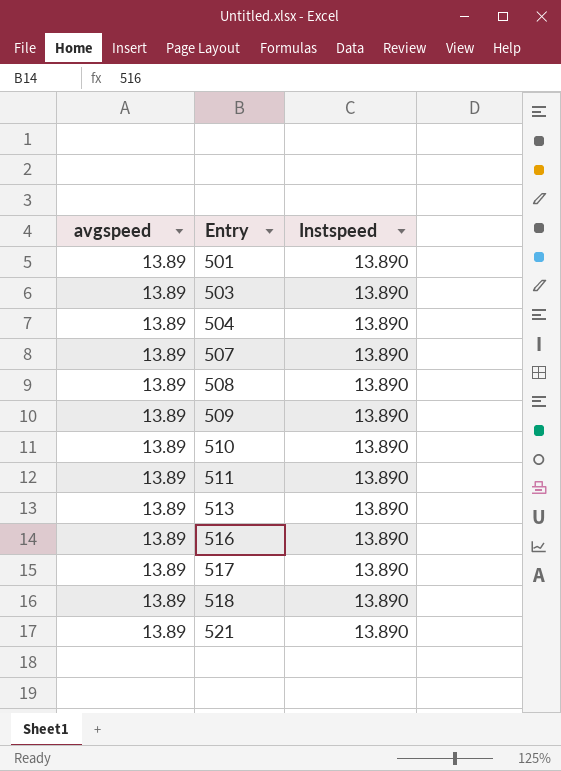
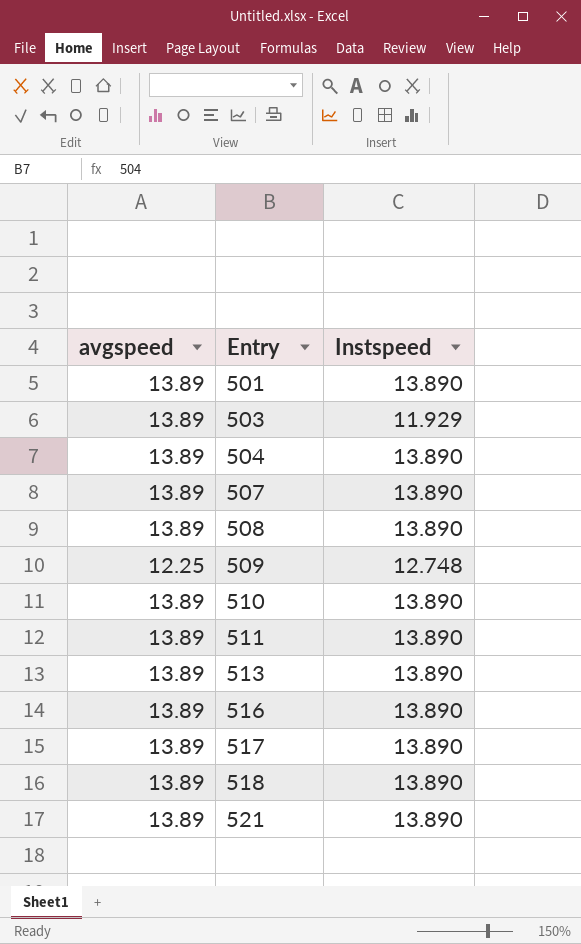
503 | Instspeed: 13.890 -> 11.929
509 | avgspeed: 13.89 -> 12.25
509 | Instspeed: 13.890 -> 12.748

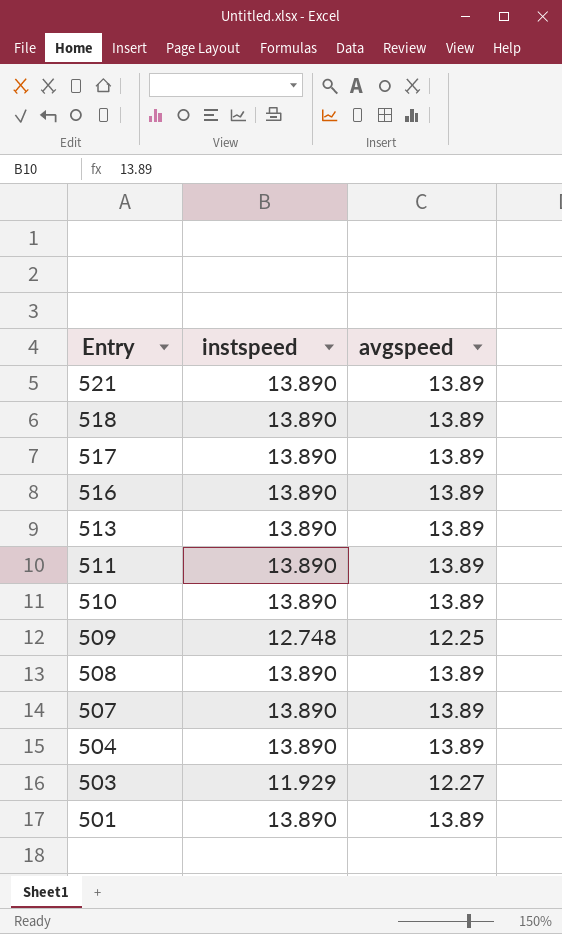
row order: Entry ascending -> Entry descending
column name: Instspeed -> instspeed
column avgspeed | position: 1 -> 3
503 | avgspeed: 13.89 -> 12.27

